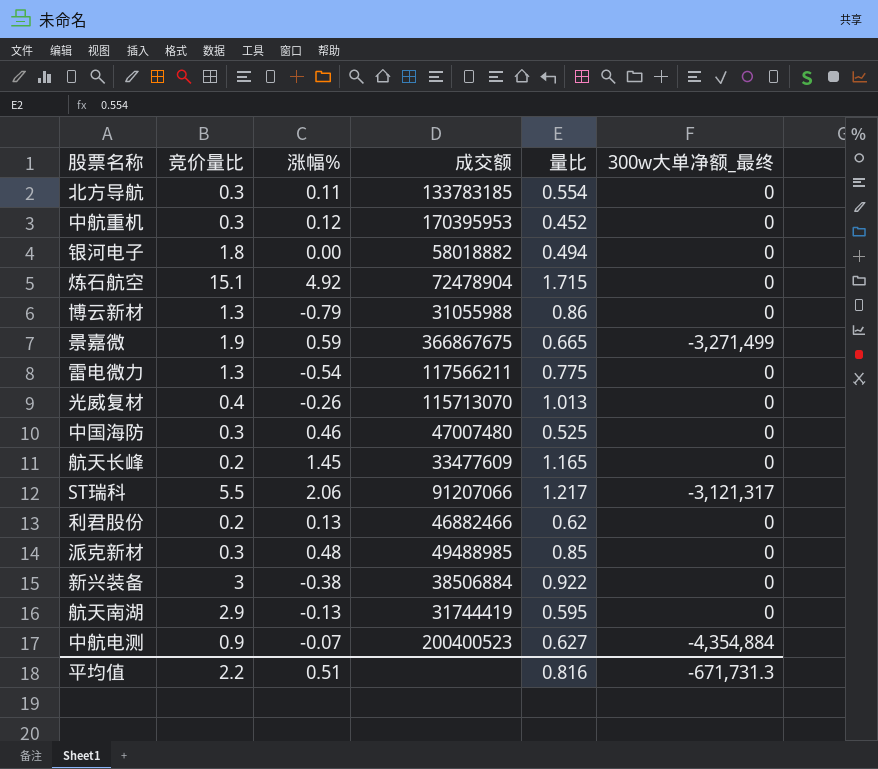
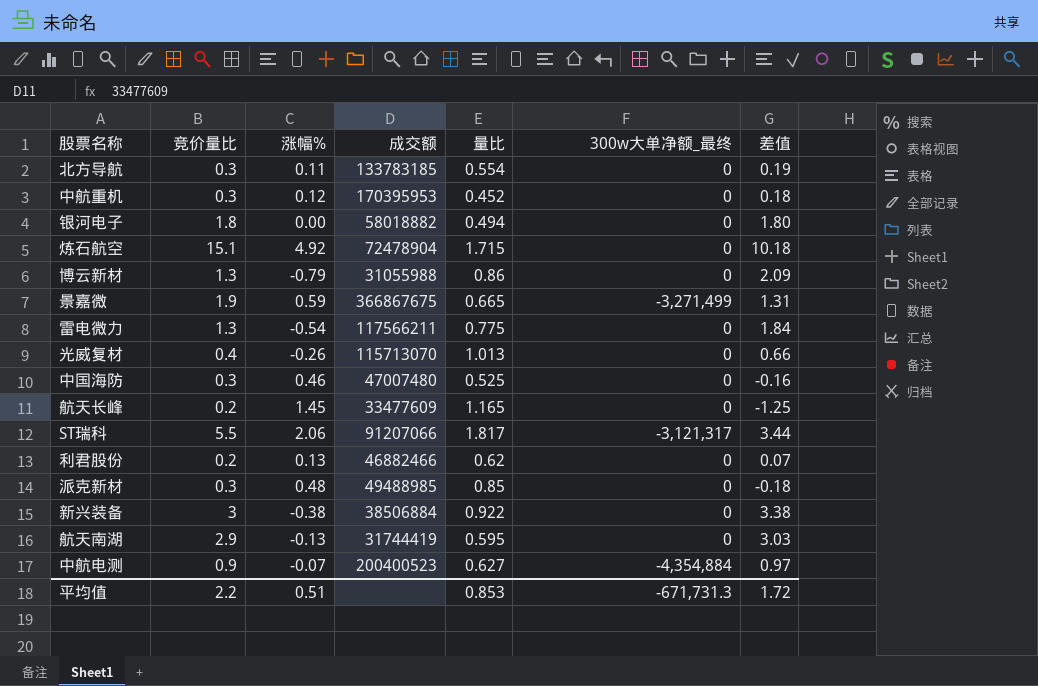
column 差值 | formula: none -> [竞价量比] - [涨幅%]
ST瑞科 | 量比: 1.217 -> 1.817
平均值 | 量比: 0.816 -> 0.853

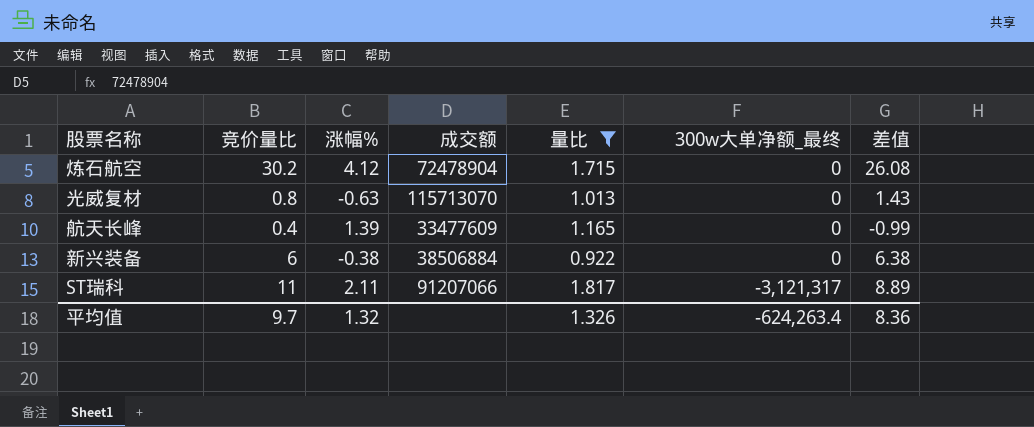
filter: none -> 量比 >= 0.922
row order: none -> 300w大单净额_最终 descending
炼石航空 | 竞价量比: 15.1 -> 30.2
炼石航空 | 涨幅%: 4.92 -> 4.12
炼石航空 | 差值: 10.18 -> 26.08
光威复材 | 竞价量比: 0.4 -> 0.8
光威复材 | 涨幅%: -0.26 -> -0.63
光威复材 | 差值: 0.66 -> 1.43
航天长峰 | 竞价量比: 0.2 -> 0.4
航天长峰 | 涨幅%: 1.45 -> 1.39
航天长峰 | 差值: -1.25 -> -0.99
新兴装备 | 竞价量比: 3 -> 6
新兴装备 | 差值: 3.38 -> 6.38
ST瑞科 | 竞价量比: 5.5 -> 11
ST瑞科 | 涨幅%: 2.06 -> 2.11
ST瑞科 | 差值: 3.44 -> 8.89
平均值 | 竞价量比: 2.2 -> 9.7
平均值 | 涨幅%: 0.51 -> 1.32
平均值 | 量比: 0.853 -> 1.326
平均值 | 300w大单净额_最终: -671,731.3 -> -624,263.4
平均值 | 差值: 1.72 -> 8.36

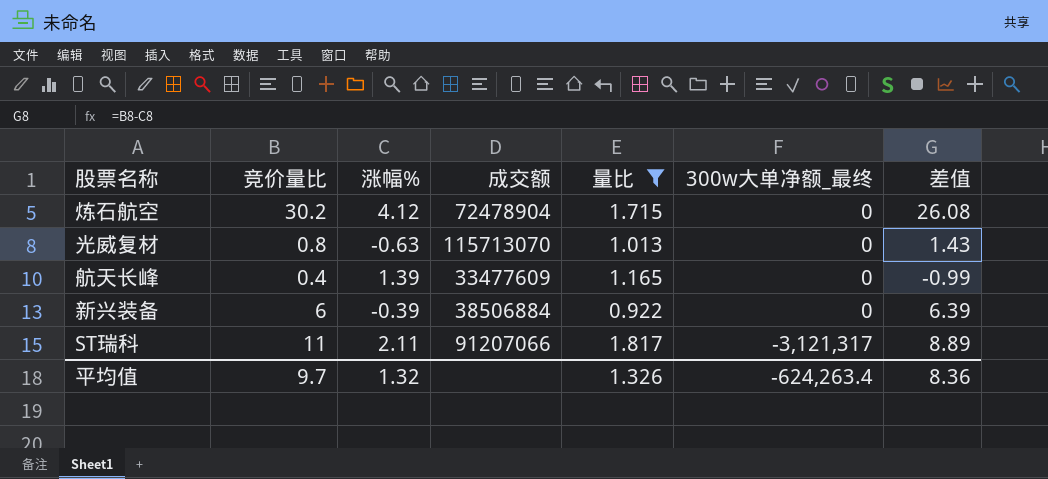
新兴装备 | 涨幅%: -0.38 -> -0.39
新兴装备 | 差值: 6.38 -> 6.39

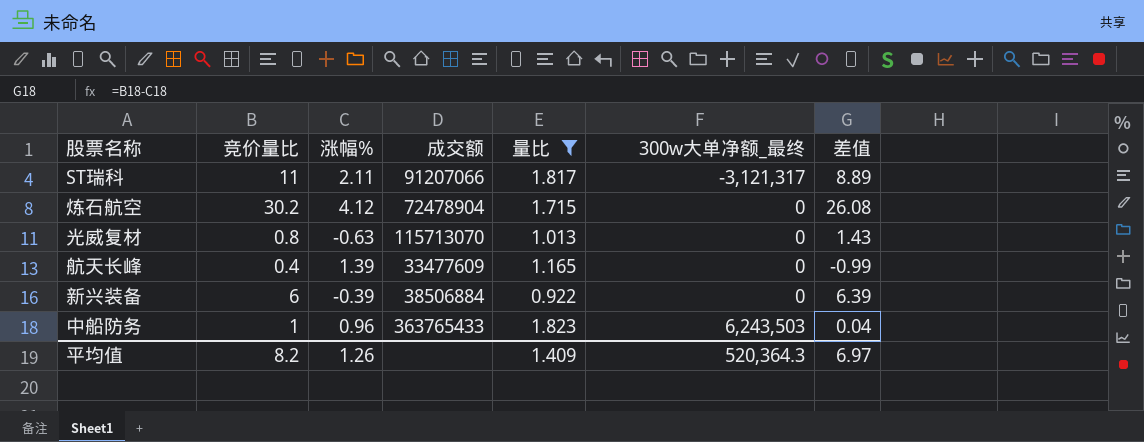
row order: 300w大单净额_最终 descending -> 300w大单净额_最终 ascending
row 中船防务: none -> 1 | 0.96 | 363765433 | 1.823 | 6,243,503 | 0.04
平均值 | 竞价量比: 9.7 -> 8.2
平均值 | 涨幅%: 1.32 -> 1.26
平均值 | 量比: 1.326 -> 1.409
平均值 | 300w大单净额_最终: -624,263.4 -> 520,364.3
平均值 | 差值: 8.36 -> 6.97

